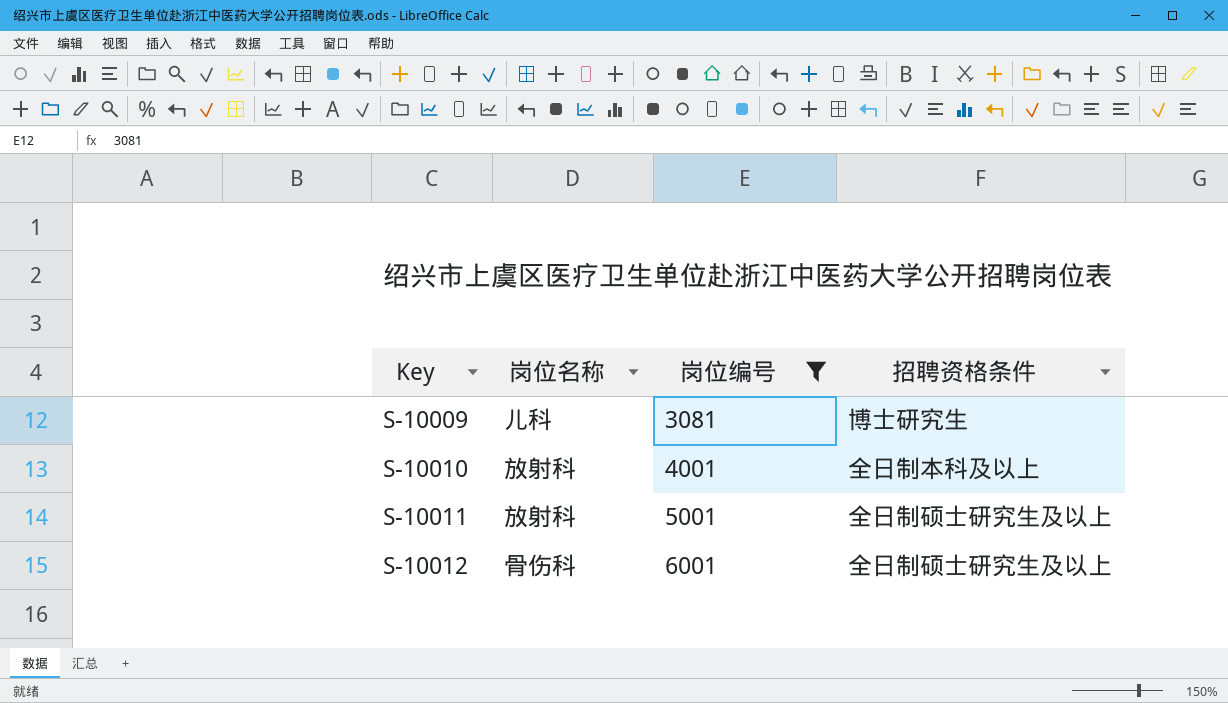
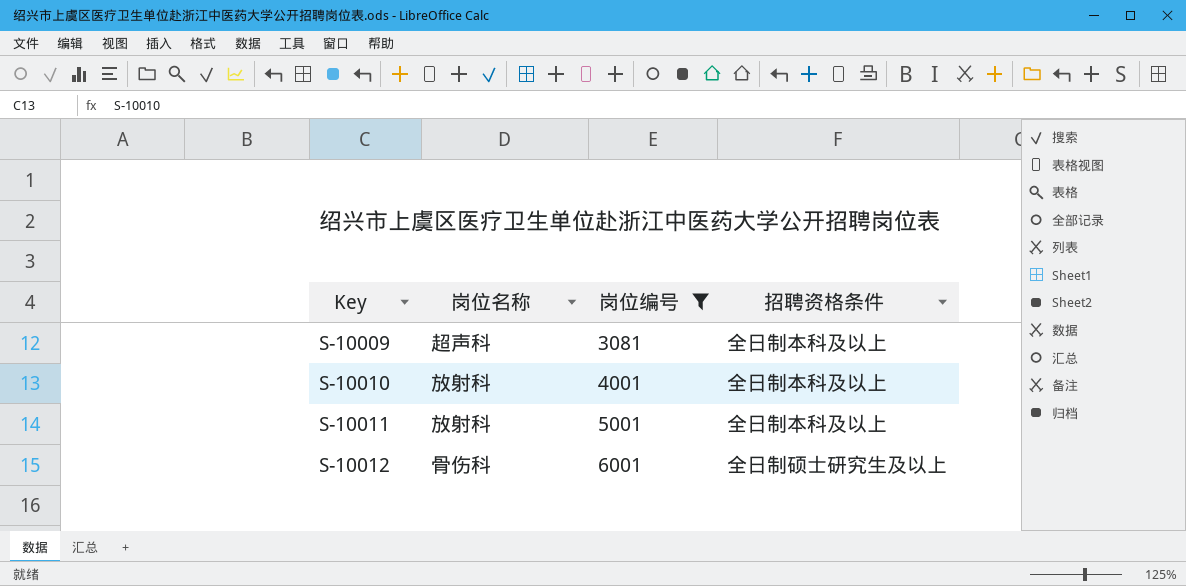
S-10009 | 岗位名称: 儿科 -> 超声科
S-10009 | 招聘资格条件: 博士研究生 -> 全日制本科及以上
S-10011 | 招聘资格条件: 全日制硕士研究生及以上 -> 全日制本科及以上

